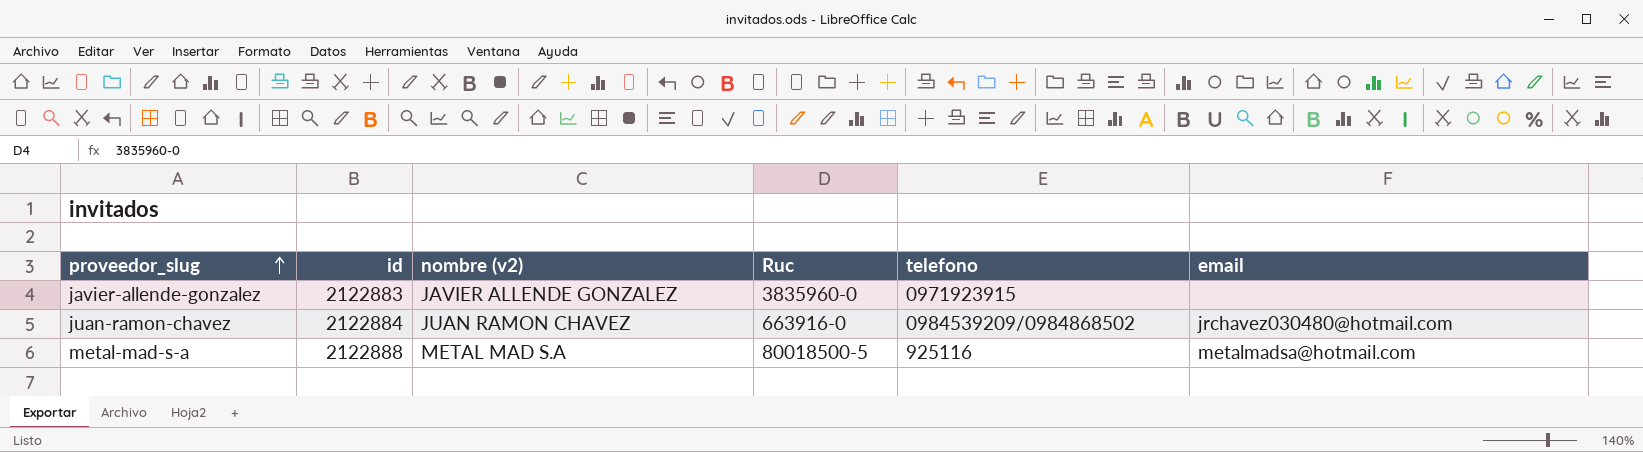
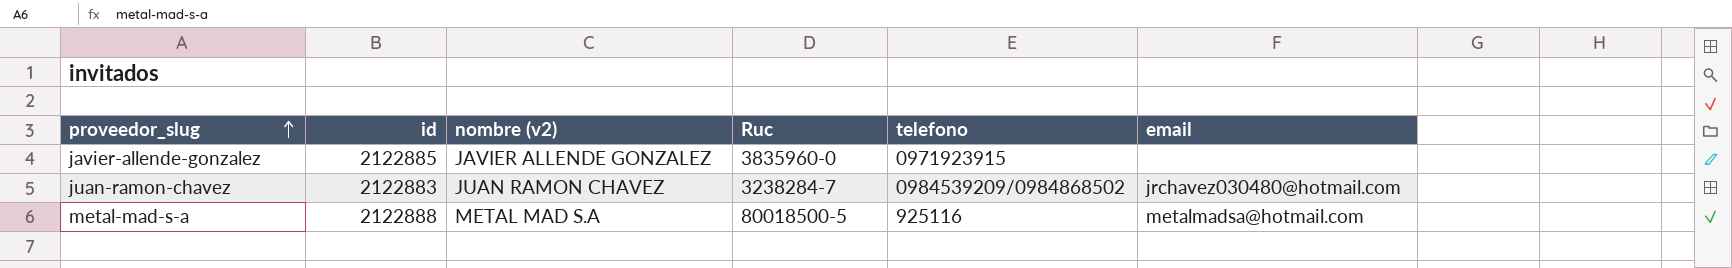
javier-allende-gonzalez | id: 2122883 -> 2122885
juan-ramon-chavez | id: 2122884 -> 2122883
juan-ramon-chavez | Ruc: 663916-0 -> 3238284-7

